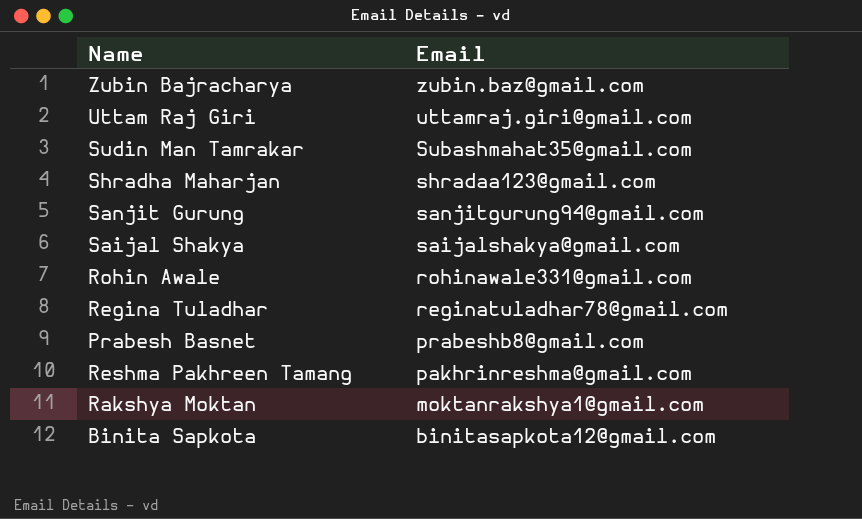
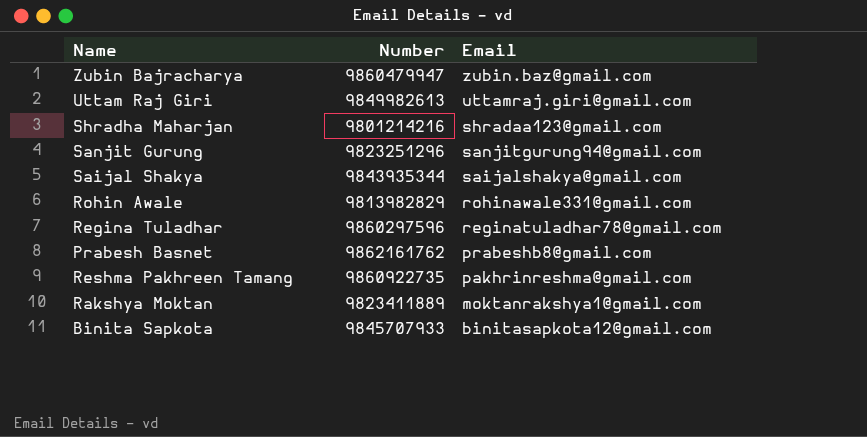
column Number | position: none -> 2
row Sudin Man Tamrakar: Subashmahat35@gmail.com -> none

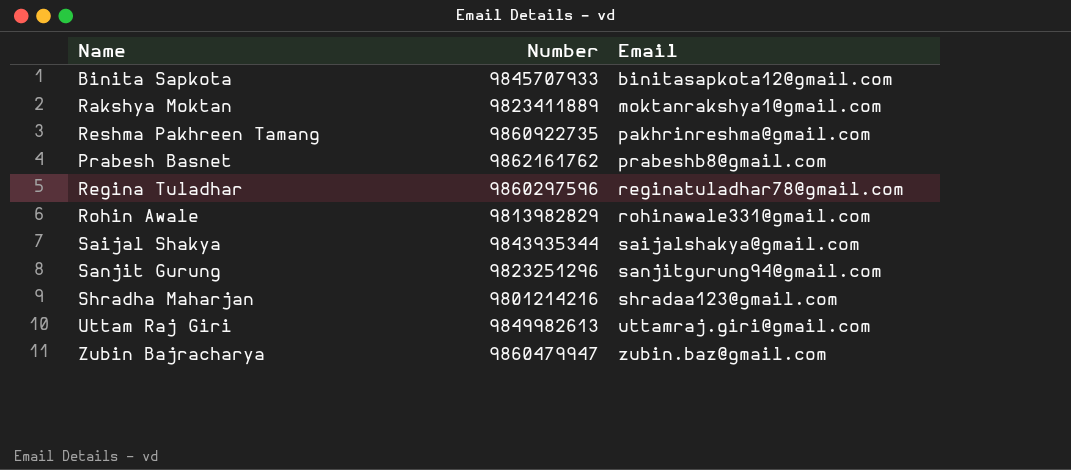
row order: Email descending -> Email ascending

